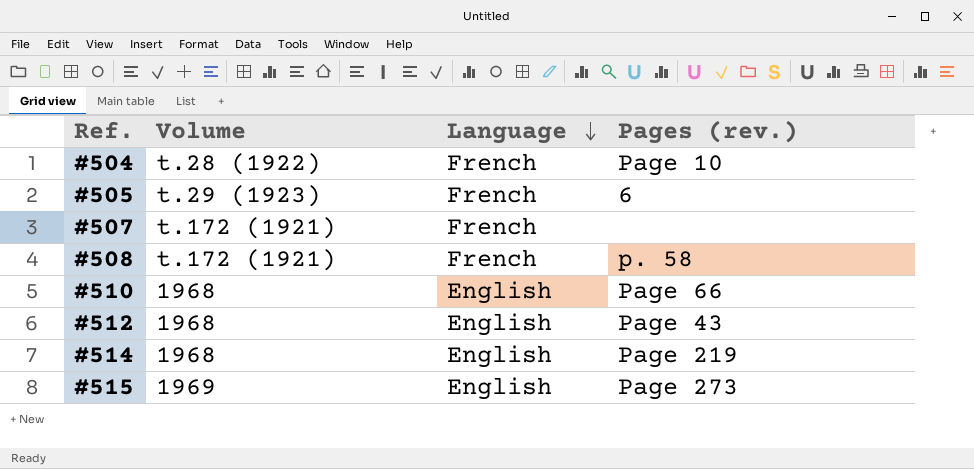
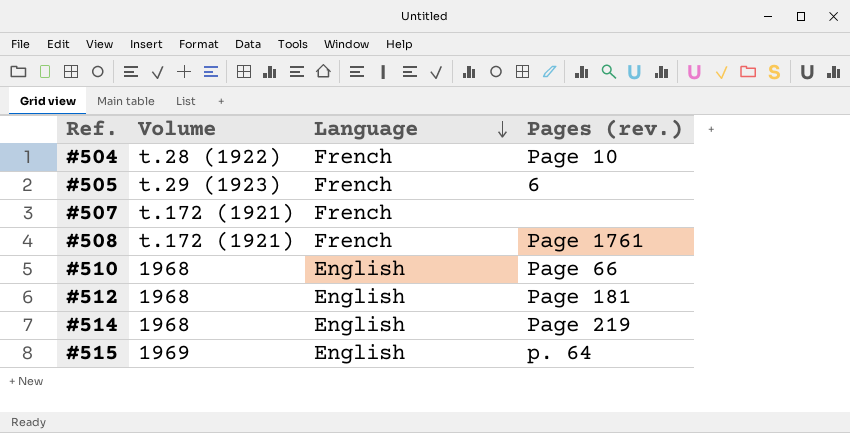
#508 | Pages (rev.): p. 58 -> Page 1761
#512 | Pages (rev.): Page 43 -> Page 181
#515 | Pages (rev.): Page 273 -> p. 64

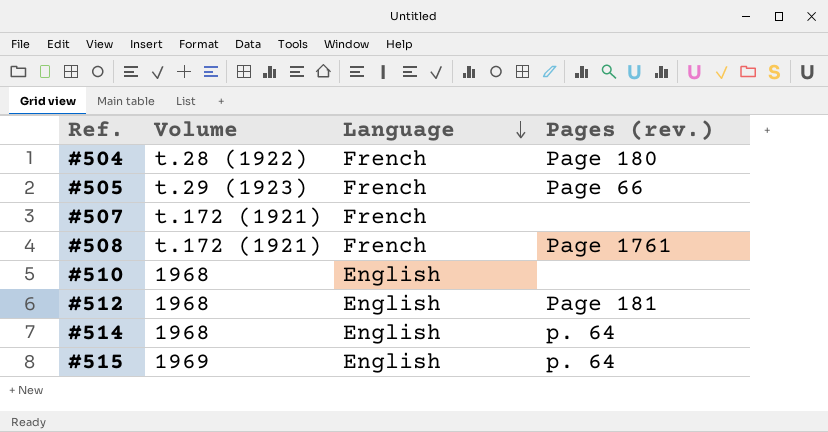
#504 | Pages (rev.): Page 10 -> Page 180
#505 | Pages (rev.): 6 -> Page 66
#510 | Pages (rev.): Page 66 -> none
#514 | Pages (rev.): Page 219 -> p. 64

